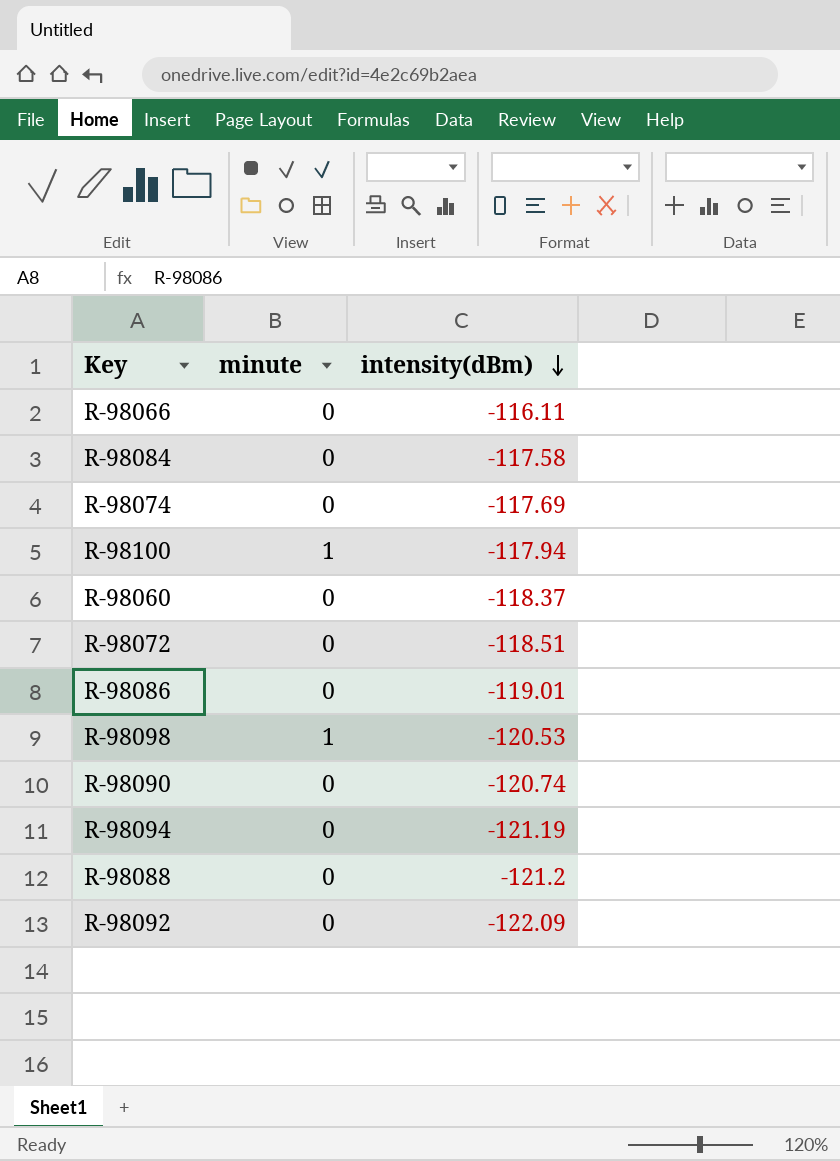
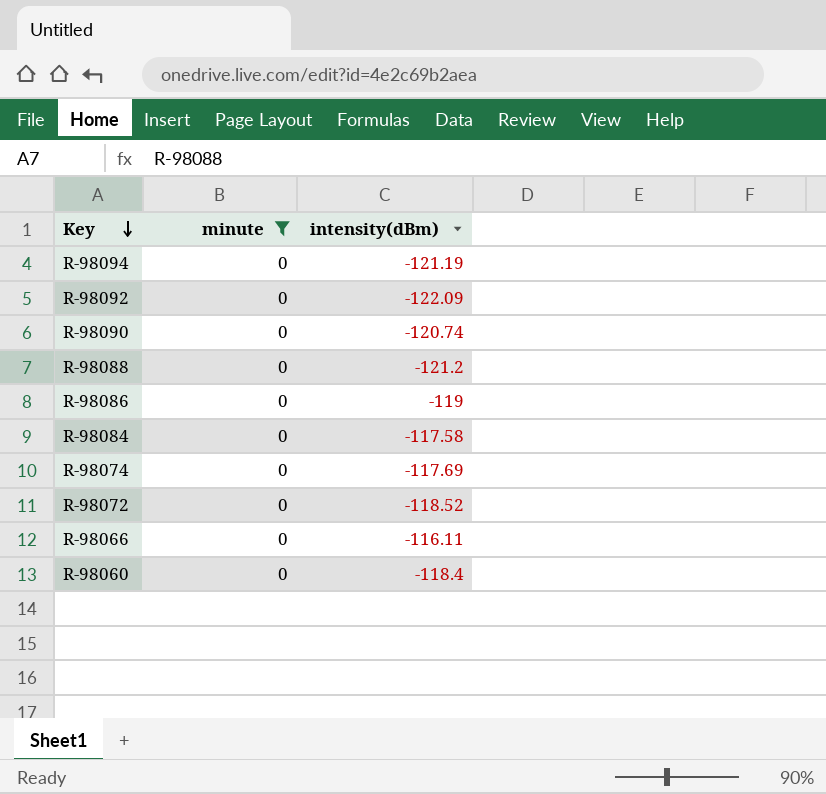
filter: none -> minute = 0
row order: intensity(dBm) descending -> Key descending
R-98086 | intensity(dBm): -119.01 -> -119
R-98072 | intensity(dBm): -118.51 -> -118.52
R-98060 | intensity(dBm): -118.37 -> -118.4

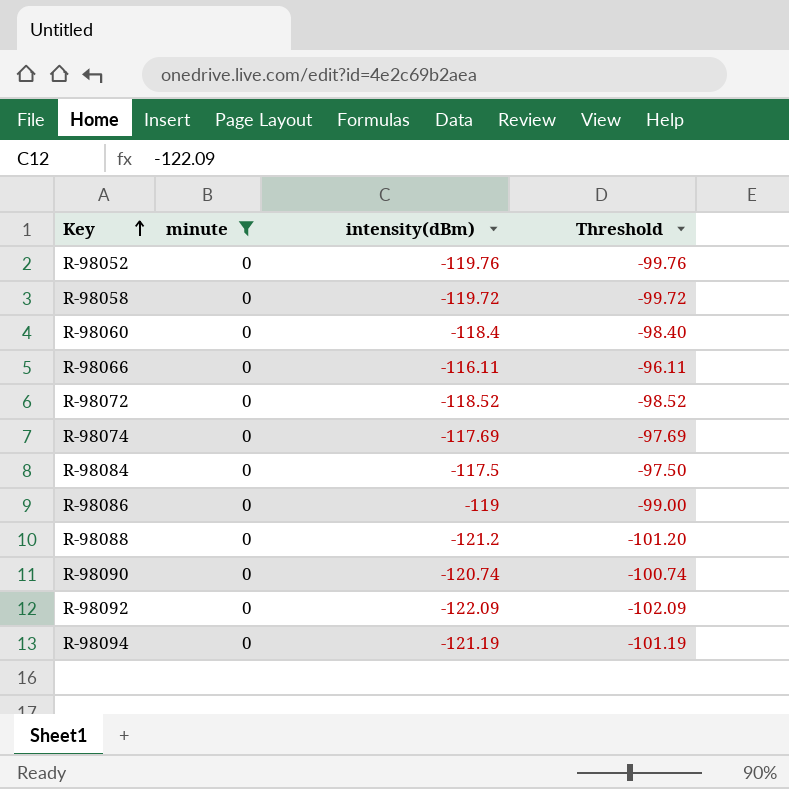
row order: Key descending -> Key ascending
column Threshold | formula: none -> [intensity(dBm)] + 20
row R-98052: none -> 0 | -119.76 | -99.76
row R-98058: none -> 0 | -119.72 | -99.72
R-98084 | intensity(dBm): -117.58 -> -117.5

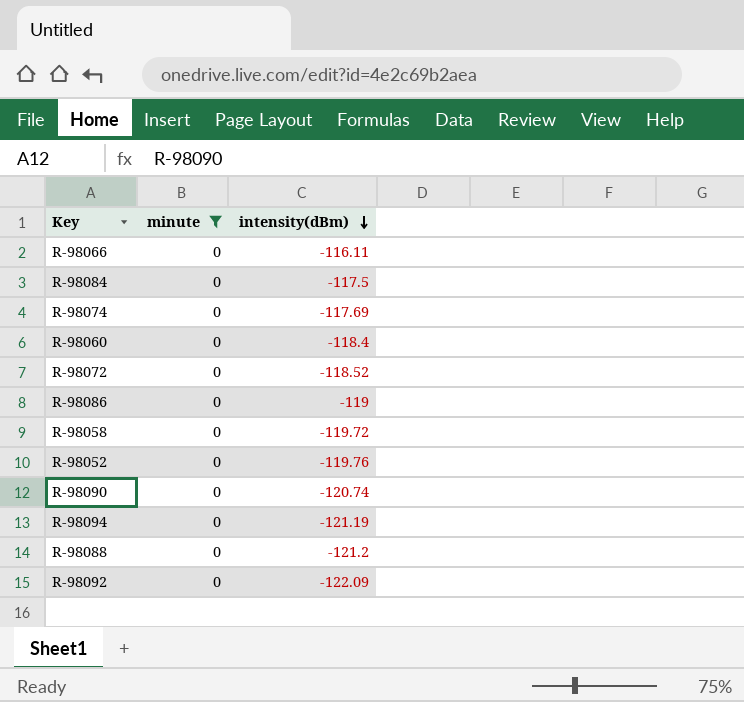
row order: Key ascending -> intensity(dBm) descending
column Threshold | formula: [intensity(dBm)] + 20 -> none

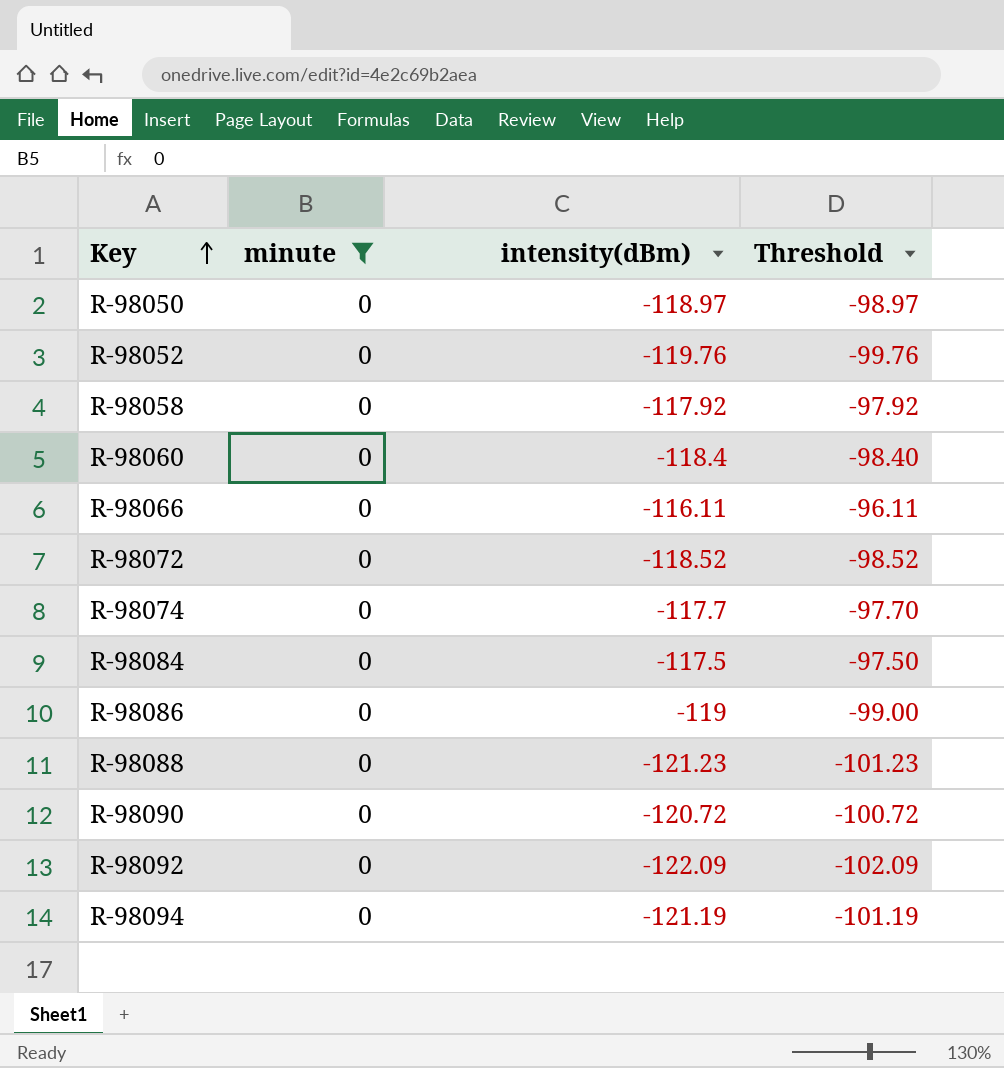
row order: intensity(dBm) descending -> Key ascending
column Threshold | formula: none -> [intensity(dBm)] + 20
row R-98050: none -> 0 | -118.97 | -98.97
R-98058 | intensity(dBm): -119.72 -> -117.92
R-98074 | intensity(dBm): -117.69 -> -117.7
R-98088 | intensity(dBm): -121.2 -> -121.23
R-98090 | intensity(dBm): -120.74 -> -120.72

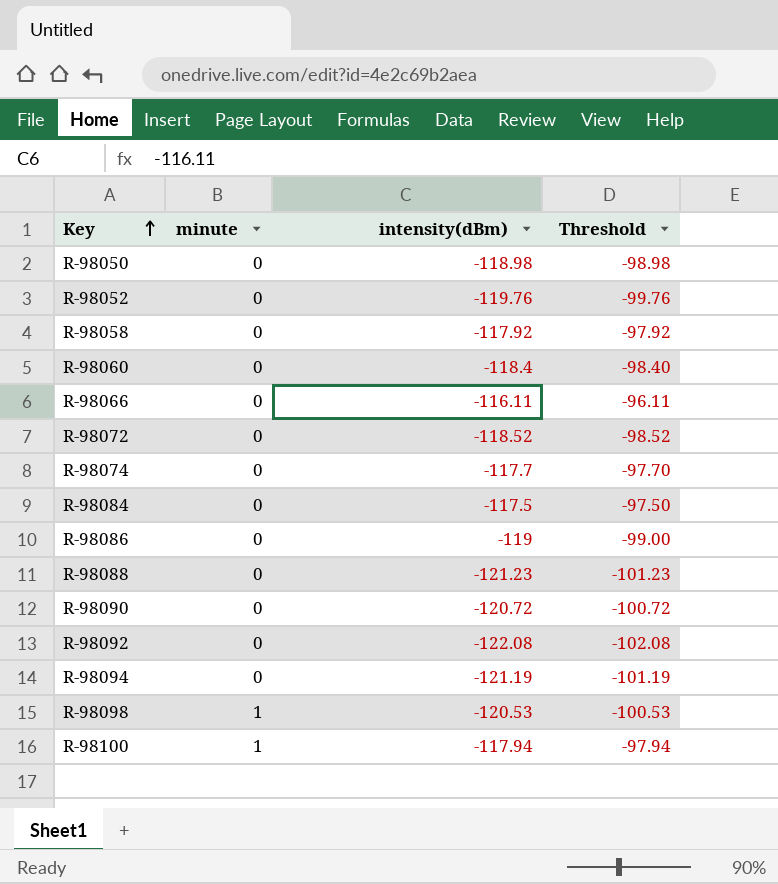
filter: minute = 0 -> none
R-98050 | intensity(dBm): -118.97 -> -118.98
R-98050 | Threshold: -98.97 -> -98.98
R-98092 | intensity(dBm): -122.09 -> -122.08
R-98092 | Threshold: -102.09 -> -102.08

